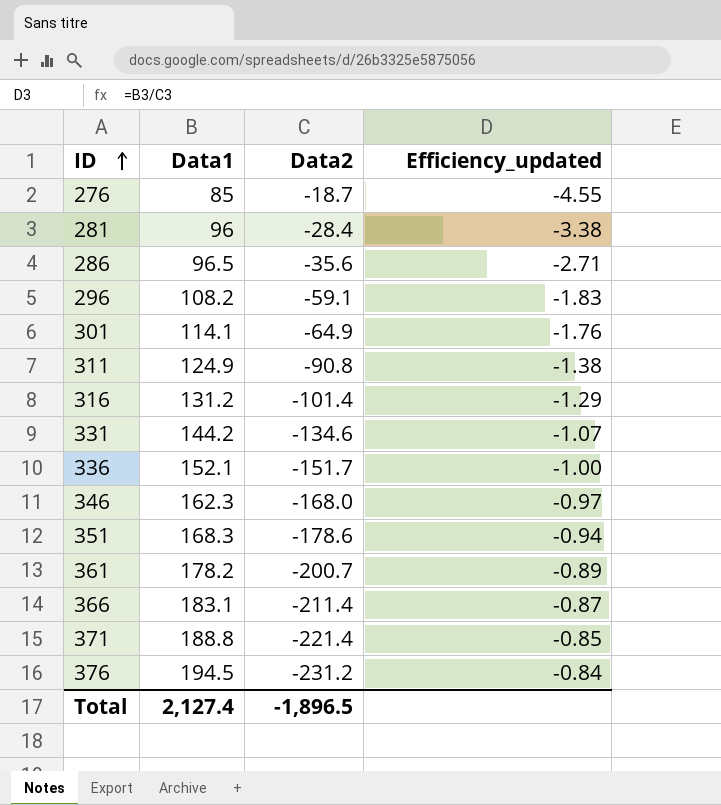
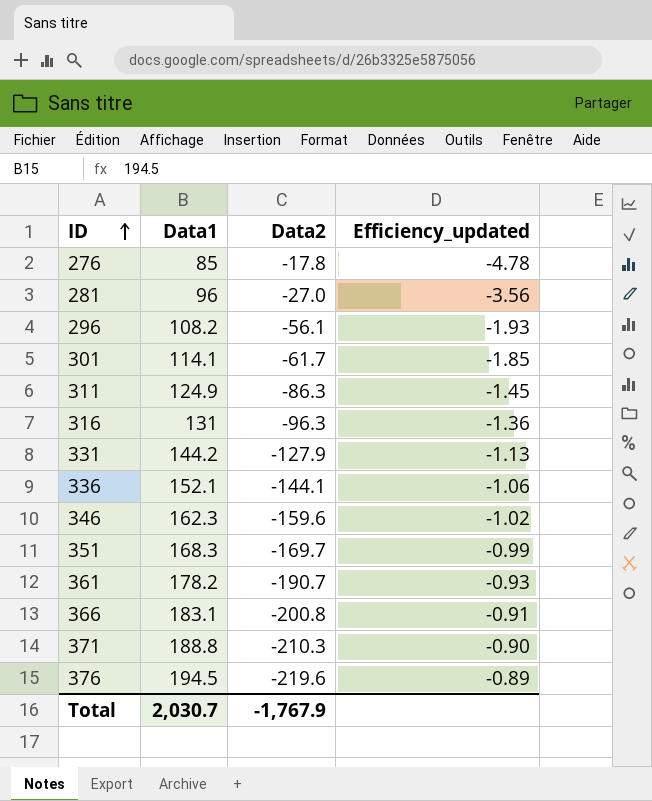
row 286: 96.5 | -35.6 | -2.71 -> none
276 | Data2: -18.7 -> -17.8
276 | Efficiency_updated: -4.55 -> -4.78
281 | Data2: -28.4 -> -27.0
281 | Efficiency_updated: -3.38 -> -3.56
296 | Data2: -59.1 -> -56.1
296 | Efficiency_updated: -1.83 -> -1.93
301 | Data2: -64.9 -> -61.7
301 | Efficiency_updated: -1.76 -> -1.85
311 | Data2: -90.8 -> -86.3
311 | Efficiency_updated: -1.38 -> -1.45
316 | Data1: 131.2 -> 131
316 | Data2: -101.4 -> -96.3
316 | Efficiency_updated: -1.29 -> -1.36
331 | Data2: -134.6 -> -127.9
331 | Efficiency_updated: -1.07 -> -1.13
336 | Data2: -151.7 -> -144.1
336 | Efficiency_updated: -1.00 -> -1.06
346 | Data2: -168.0 -> -159.6
346 | Efficiency_updated: -0.97 -> -1.02
351 | Data2: -178.6 -> -169.7
351 | Efficiency_updated: -0.94 -> -0.99
361 | Data2: -200.7 -> -190.7
361 | Efficiency_updated: -0.89 -> -0.93
366 | Data2: -211.4 -> -200.8
366 | Efficiency_updated: -0.87 -> -0.91
371 | Data2: -221.4 -> -210.3
371 | Efficiency_updated: -0.85 -> -0.90
376 | Data2: -231.2 -> -219.6
376 | Efficiency_updated: -0.84 -> -0.89
Total | Data1: 2,127.4 -> 2,030.7
Total | Data2: -1,896.5 -> -1,767.9

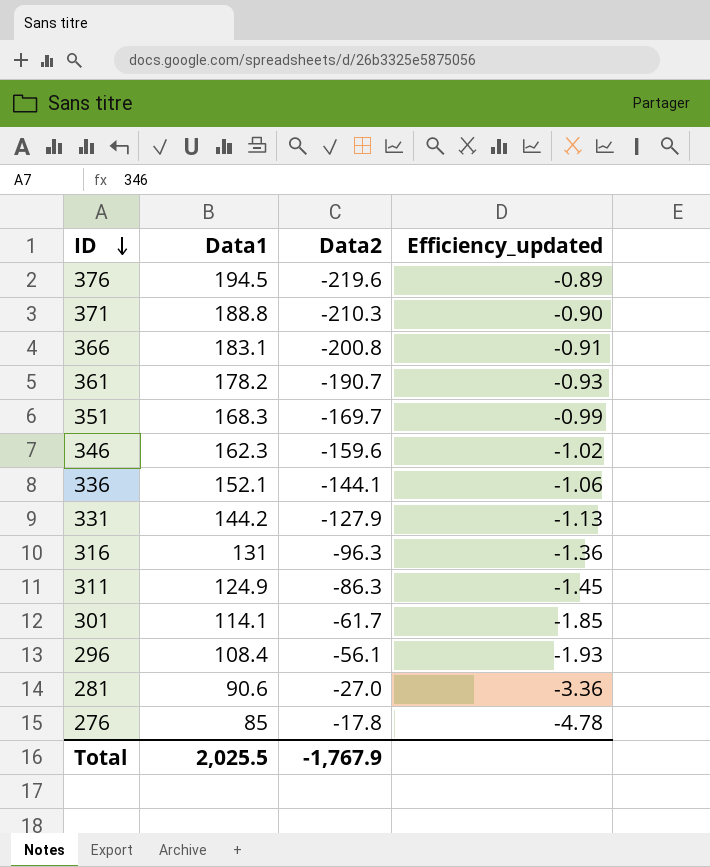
row order: ID ascending -> ID descending
296 | Data1: 108.2 -> 108.4
281 | Data1: 96 -> 90.6
281 | Efficiency_updated: -3.56 -> -3.36
Total | Data1: 2,030.7 -> 2,025.5

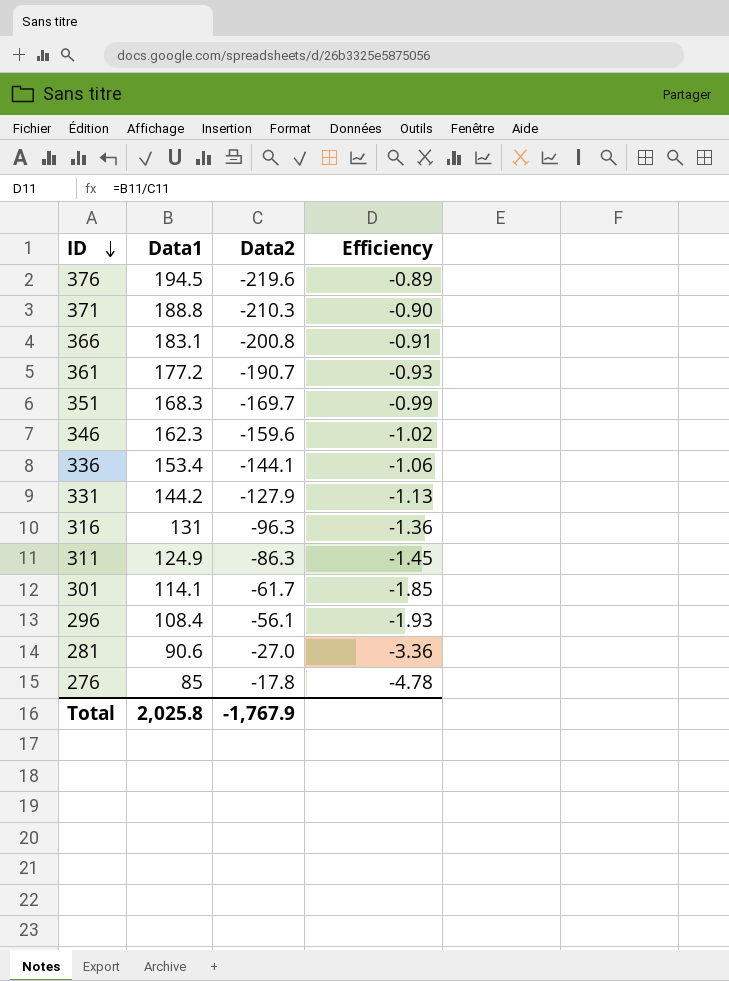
column name: Efficiency_updated -> Efficiency
361 | Data1: 178.2 -> 177.2
336 | Data1: 152.1 -> 153.4
Total | Data1: 2,025.5 -> 2,025.8

